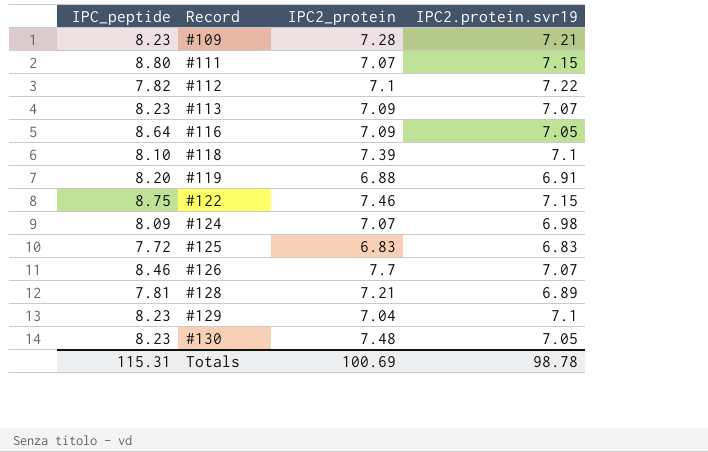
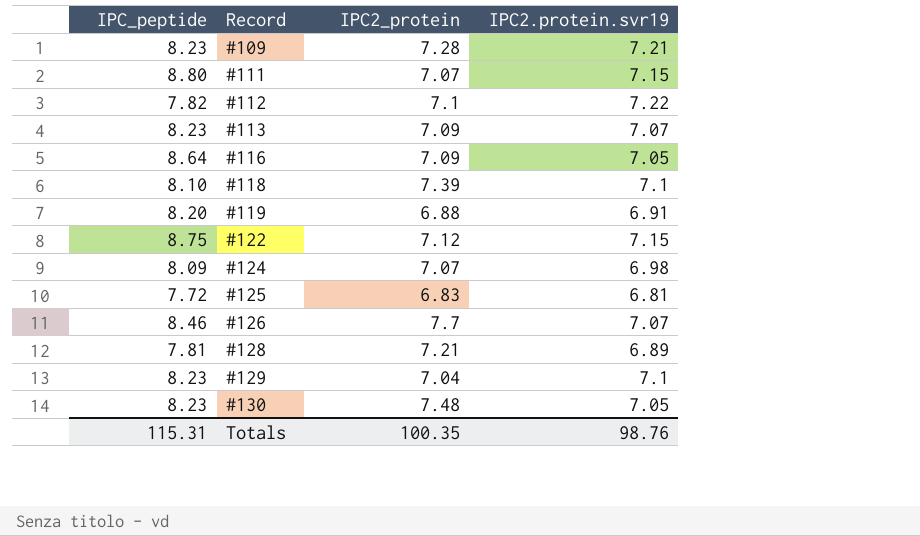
#122 | IPC2_protein: 7.46 -> 7.12
#125 | IPC2.protein.svr19: 6.83 -> 6.81
Totals | IPC2_protein: 100.69 -> 100.35
Totals | IPC2.protein.svr19: 98.78 -> 98.76

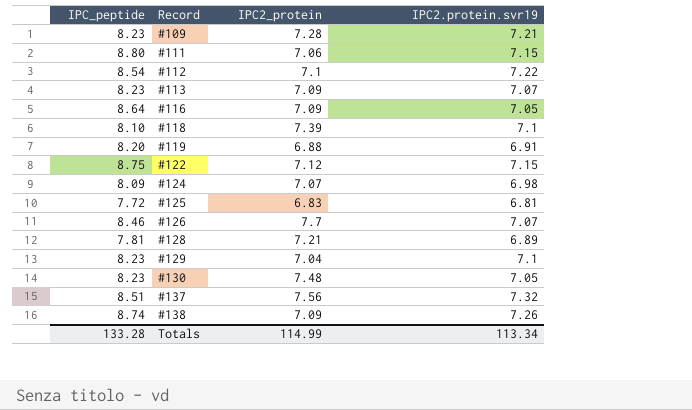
#111 | IPC2_protein: 7.07 -> 7.06
#112 | IPC_peptide: 7.82 -> 8.54
row #137: none -> 8.51 | 7.56 | 7.32
row #138: none -> 8.74 | 7.09 | 7.26
Totals | IPC_peptide: 115.31 -> 133.28
Totals | IPC2_protein: 100.35 -> 114.99
Totals | IPC2.protein.svr19: 98.76 -> 113.34

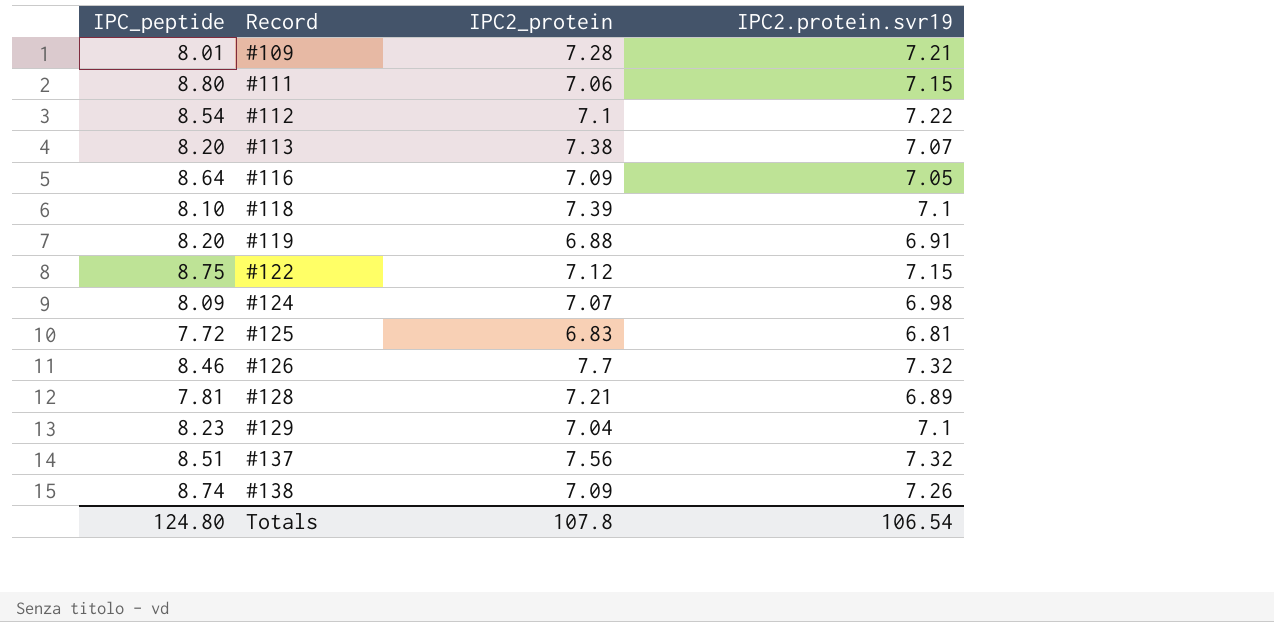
row #130: 8.23 | 7.48 | 7.05 -> none
#109 | IPC_peptide: 8.23 -> 8.01
#113 | IPC_peptide: 8.23 -> 8.20
#113 | IPC2_protein: 7.09 -> 7.38
#126 | IPC2.protein.svr19: 7.07 -> 7.32
Totals | IPC_peptide: 133.28 -> 124.80
Totals | IPC2_protein: 114.99 -> 107.8
Totals | IPC2.protein.svr19: 113.34 -> 106.54

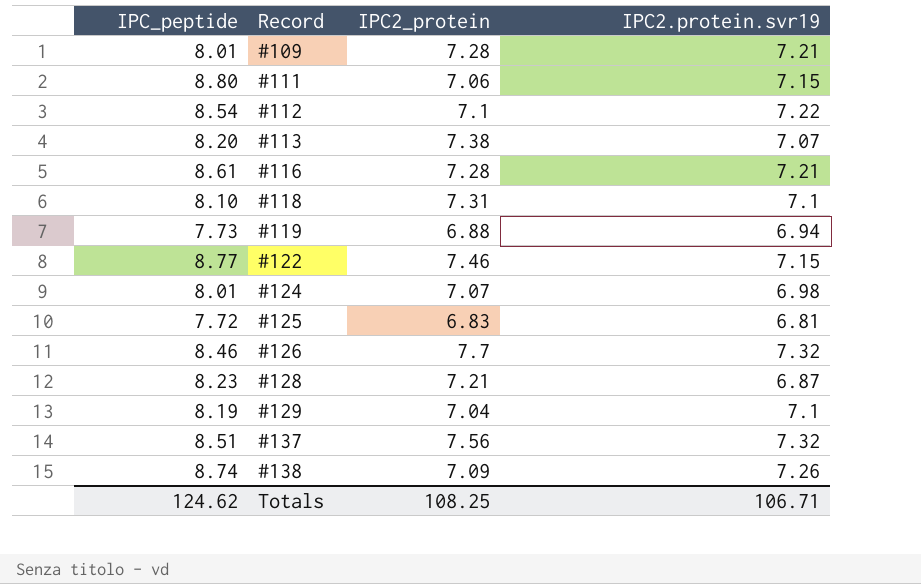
#116 | IPC_peptide: 8.64 -> 8.61
#116 | IPC2_protein: 7.09 -> 7.28
#116 | IPC2.protein.svr19: 7.05 -> 7.21
#118 | IPC2_protein: 7.39 -> 7.31
#119 | IPC_peptide: 8.20 -> 7.73
#119 | IPC2.protein.svr19: 6.91 -> 6.94
#122 | IPC_peptide: 8.75 -> 8.77
#122 | IPC2_protein: 7.12 -> 7.46
#124 | IPC_peptide: 8.09 -> 8.01
#128 | IPC_peptide: 7.81 -> 8.23
#128 | IPC2.protein.svr19: 6.89 -> 6.87
#129 | IPC_peptide: 8.23 -> 8.19
Totals | IPC_peptide: 124.80 -> 124.62
Totals | IPC2_protein: 107.8 -> 108.25
Totals | IPC2.protein.svr19: 106.54 -> 106.71

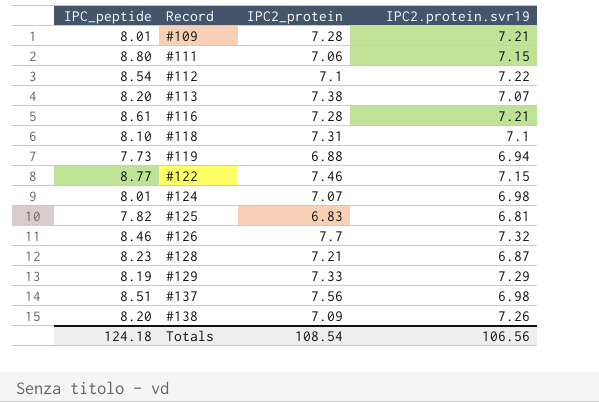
#125 | IPC_peptide: 7.72 -> 7.82
#129 | IPC2_protein: 7.04 -> 7.33
#129 | IPC2.protein.svr19: 7.1 -> 7.29
#137 | IPC2.protein.svr19: 7.32 -> 6.98
#138 | IPC_peptide: 8.74 -> 8.20
Totals | IPC_peptide: 124.62 -> 124.18
Totals | IPC2_protein: 108.25 -> 108.54
Totals | IPC2.protein.svr19: 106.71 -> 106.56

